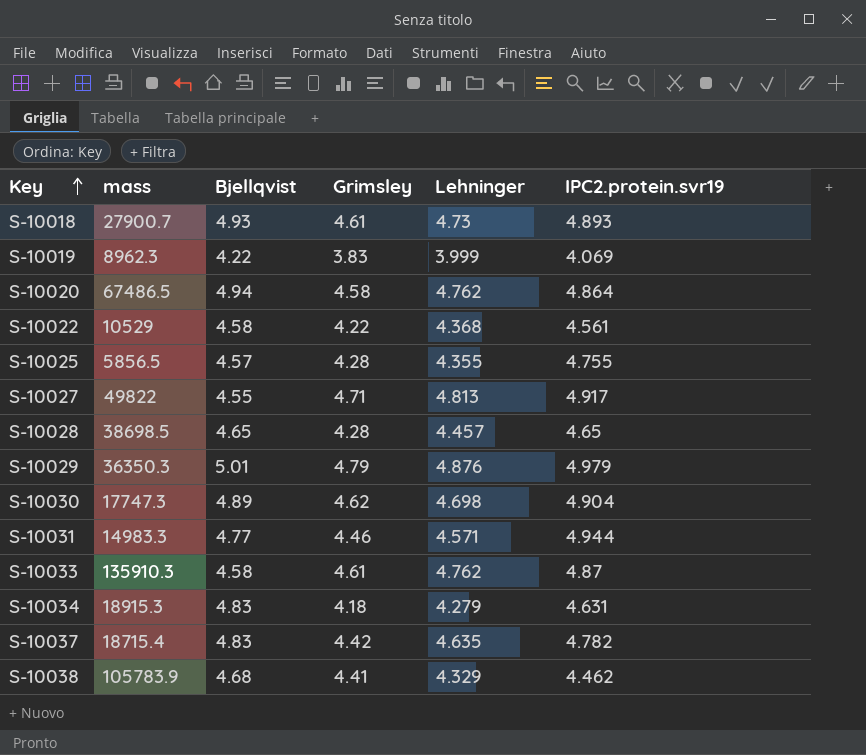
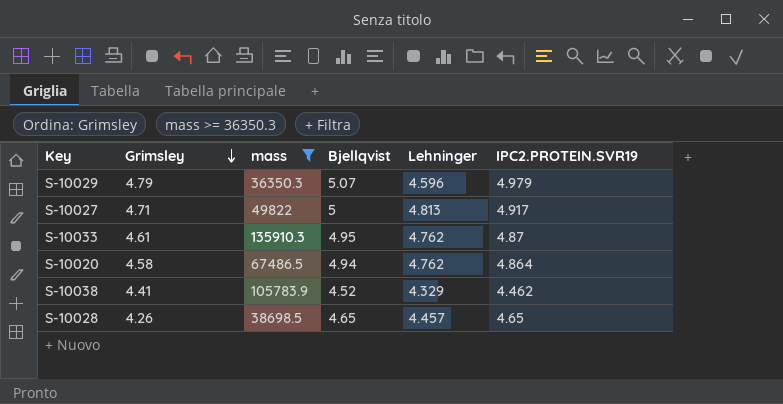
filter: none -> mass >= 36350.3
row order: Key ascending -> Grimsley descending
column Grimsley | position: 4 -> 2
column name: IPC2.protein.svr19 -> IPC2.PROTEIN.SVR19
S-10029 | Bjellqvist: 5.01 -> 5.07
S-10029 | Lehninger: 4.876 -> 4.596
S-10027 | Bjellqvist: 4.55 -> 5
S-10033 | Bjellqvist: 4.58 -> 4.95
S-10038 | Bjellqvist: 4.68 -> 4.52
S-10028 | Grimsley: 4.28 -> 4.26

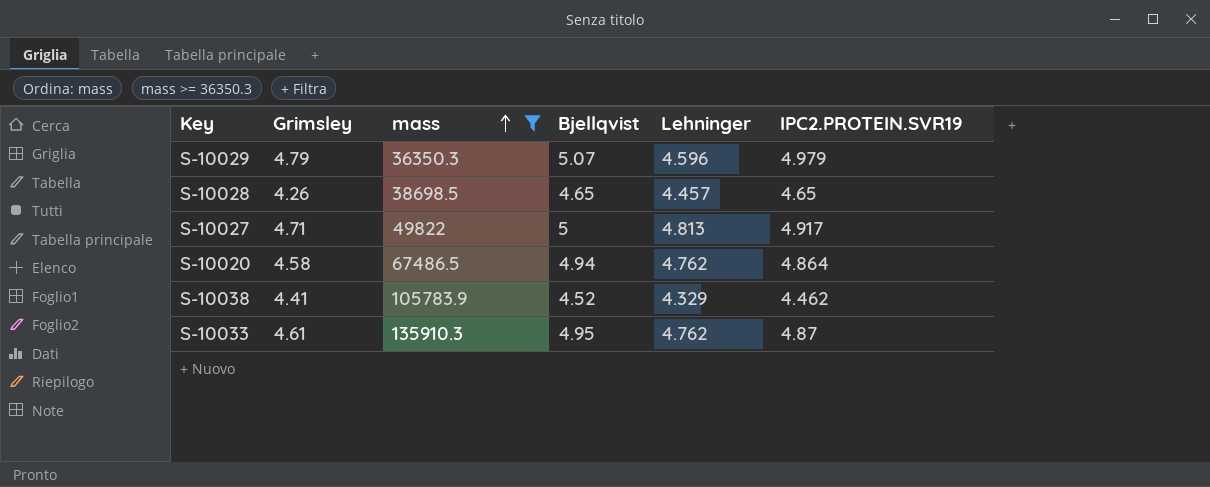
row order: Grimsley descending -> mass ascending

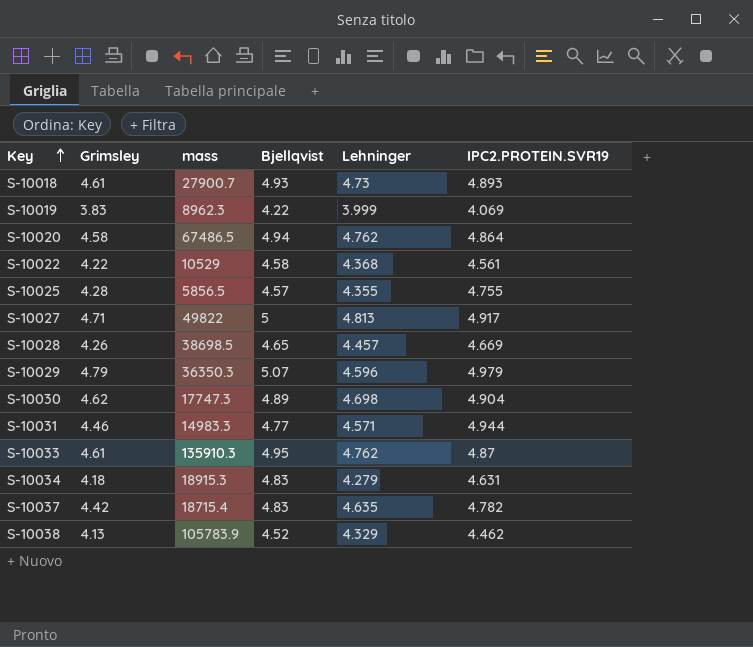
filter: mass >= 36350.3 -> none
row order: mass ascending -> Key ascending
S-10028 | IPC2.PROTEIN.SVR19: 4.65 -> 4.669
S-10038 | Grimsley: 4.41 -> 4.13

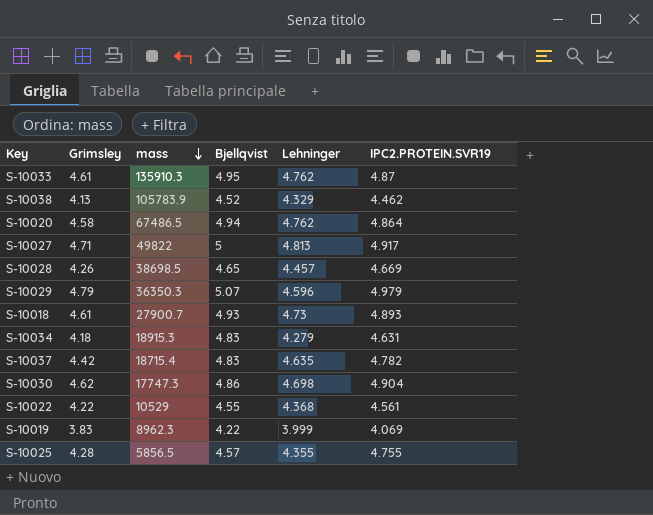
row order: Key ascending -> mass descending
row S-10031: 4.46 | 14983.3 | 4.77 | 4.571 | 4.944 -> none
S-10030 | Bjellqvist: 4.89 -> 4.86
S-10022 | Bjellqvist: 4.58 -> 4.55

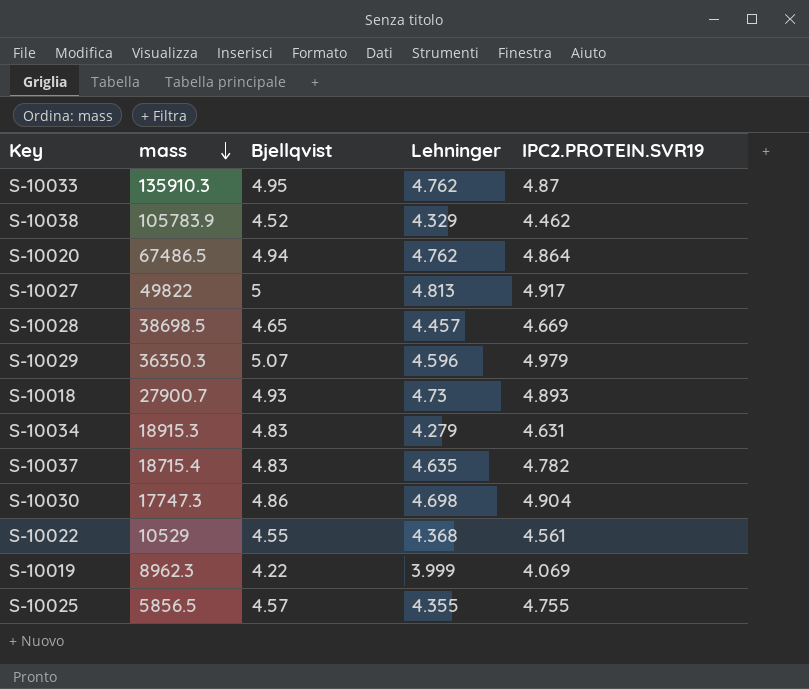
column Grimsley | position: 2 -> none

